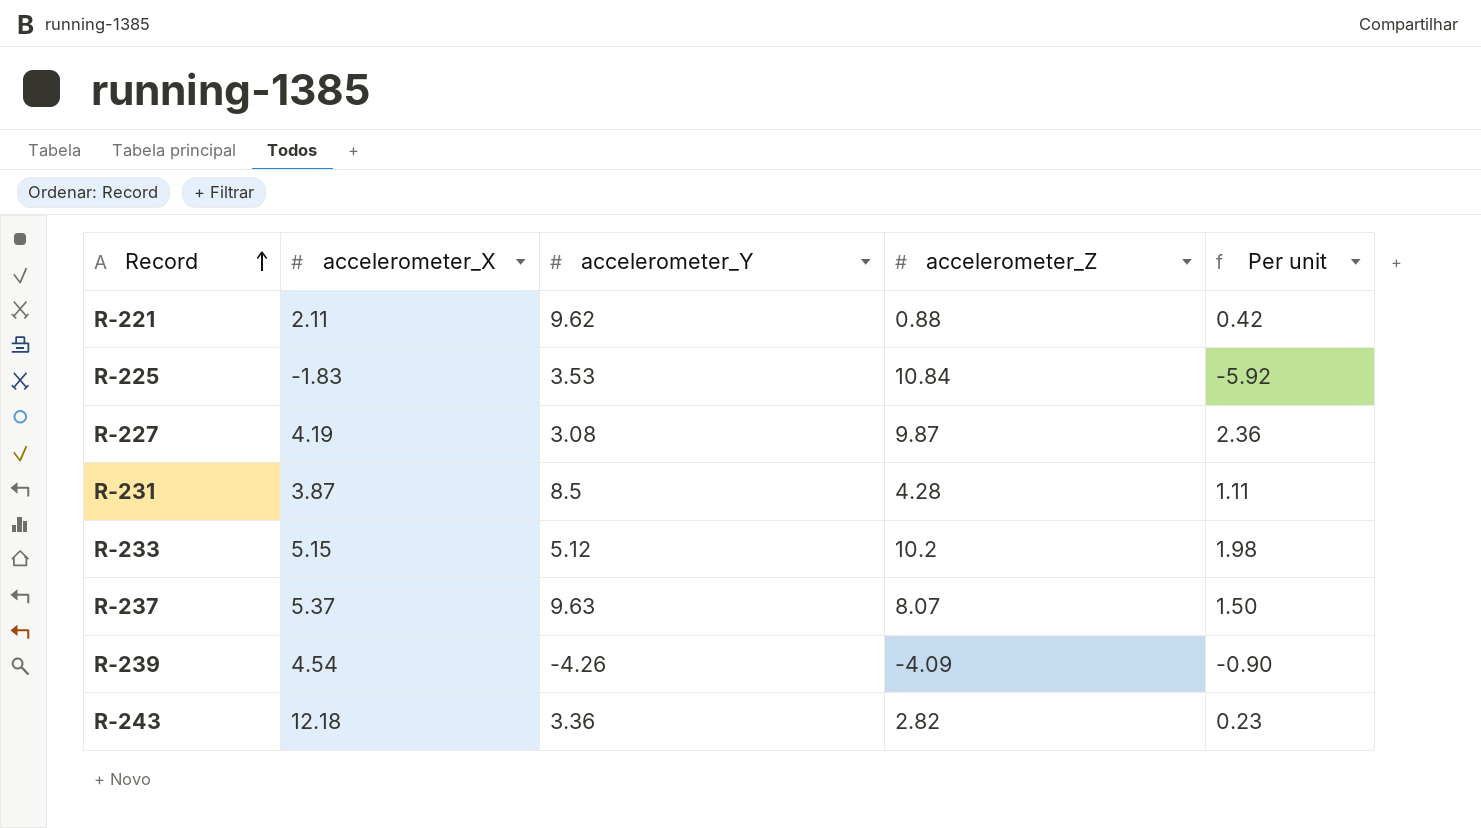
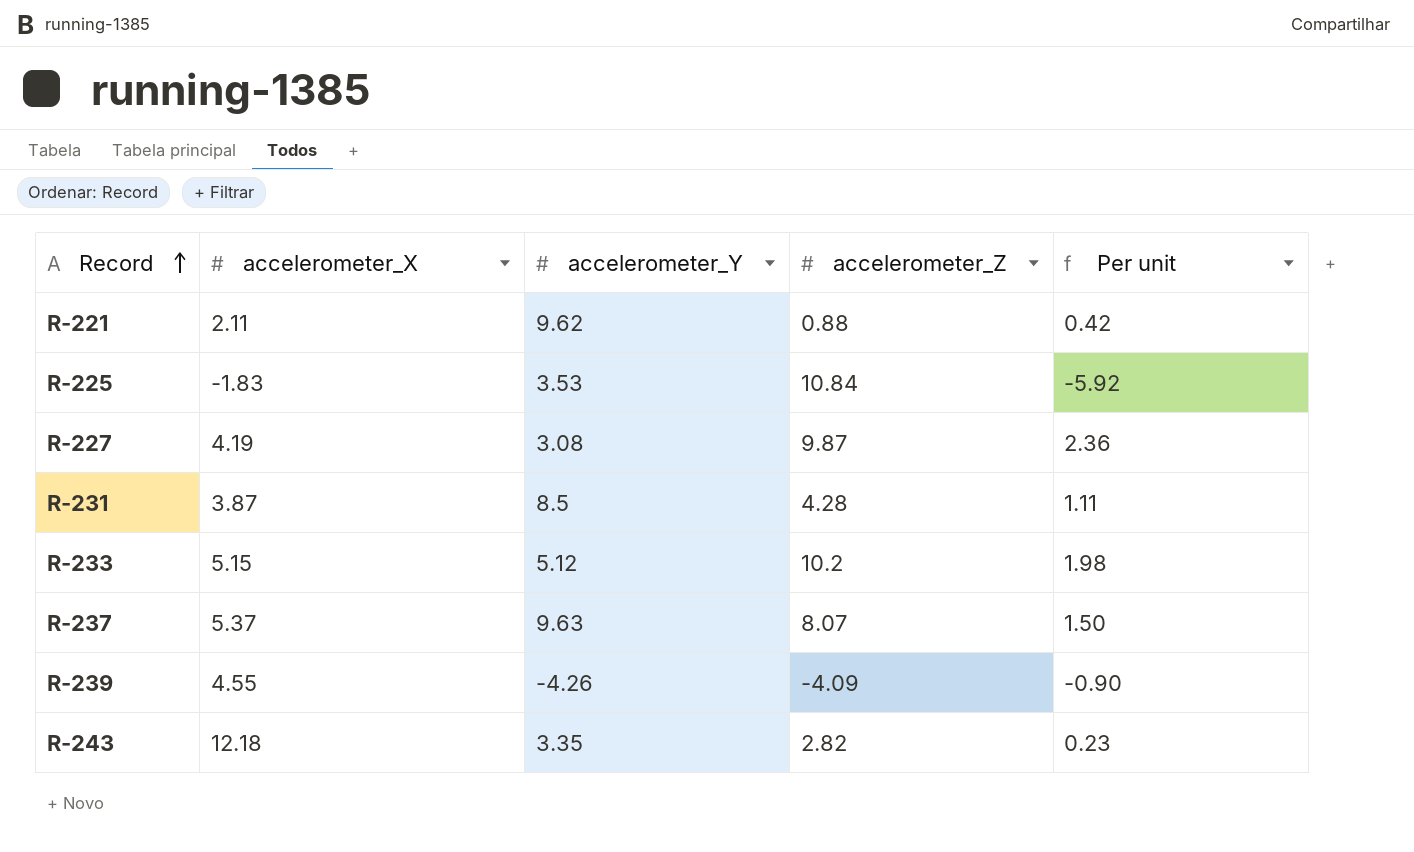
R-239 | accelerometer_X: 4.54 -> 4.55
R-243 | accelerometer_Y: 3.36 -> 3.35

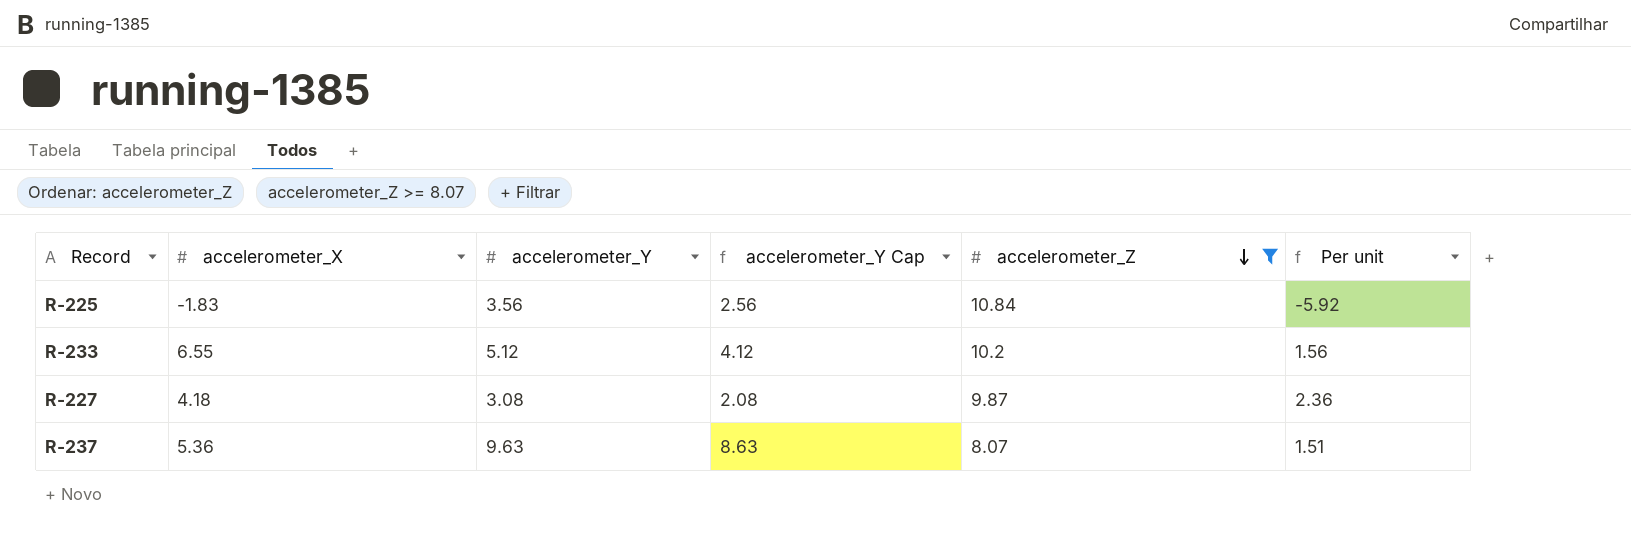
filter: none -> accelerometer_Z >= 8.07
row order: Record ascending -> accelerometer_Z descending
column accelerometer_Y Cap | formula: none -> [accelerometer_Y] - 1
R-225 | accelerometer_Y: 3.53 -> 3.56
R-233 | accelerometer_X: 5.15 -> 6.55
R-233 | Per unit: 1.98 -> 1.56
R-227 | accelerometer_X: 4.19 -> 4.18
R-237 | accelerometer_X: 5.37 -> 5.36
R-237 | Per unit: 1.50 -> 1.51

